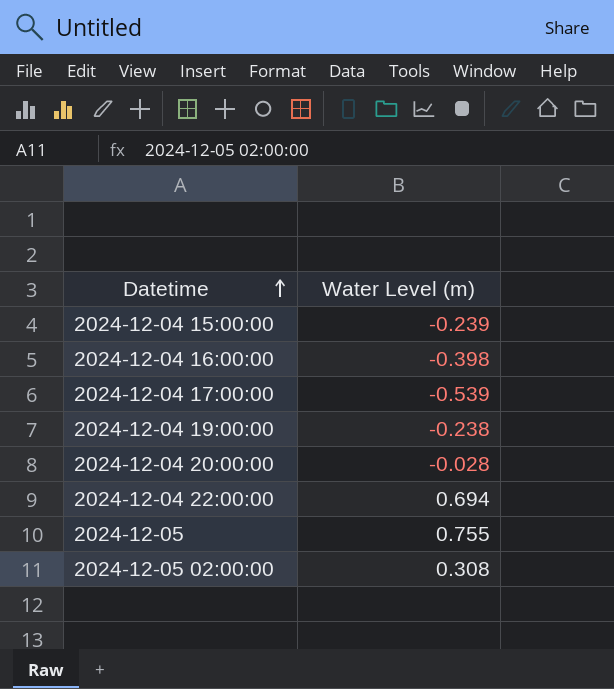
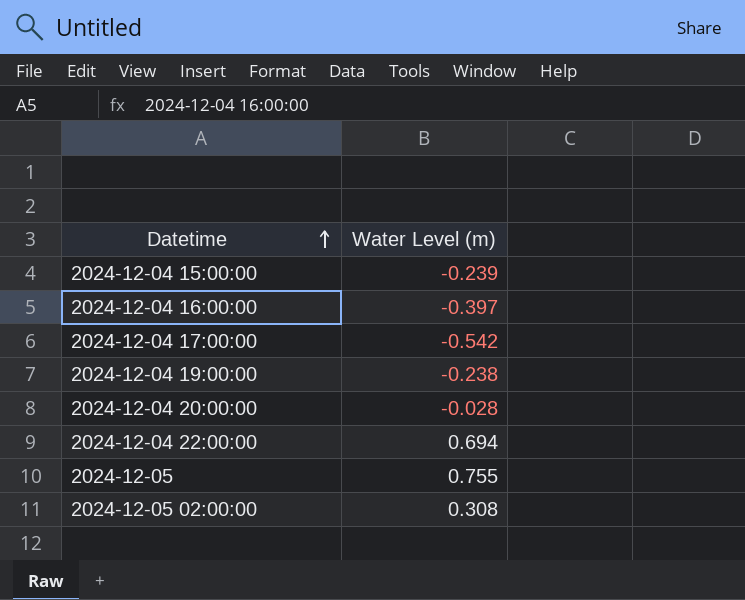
2024-12-04 16:00:00 | Water Level (m): -0.398 -> -0.397
2024-12-04 17:00:00 | Water Level (m): -0.539 -> -0.542

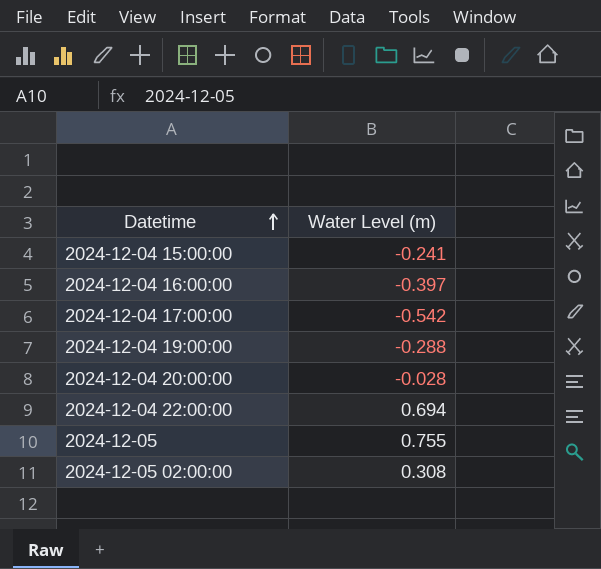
2024-12-04 15:00:00 | Water Level (m): -0.239 -> -0.241
2024-12-04 19:00:00 | Water Level (m): -0.238 -> -0.288

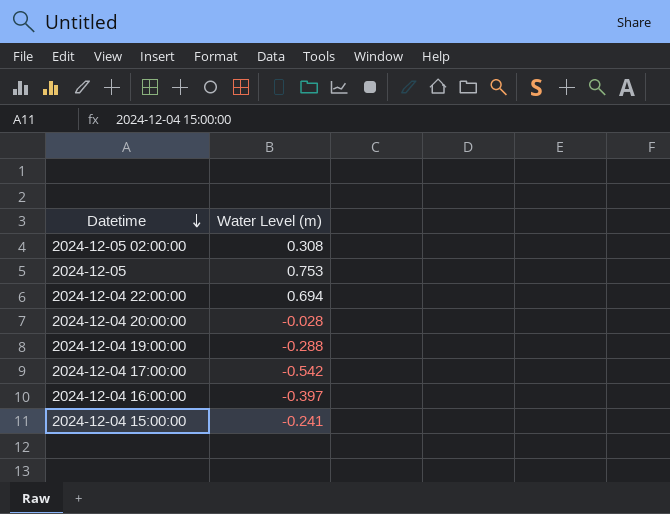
row order: Datetime ascending -> Datetime descending
2024-12-05 | Water Level (m): 0.755 -> 0.753

